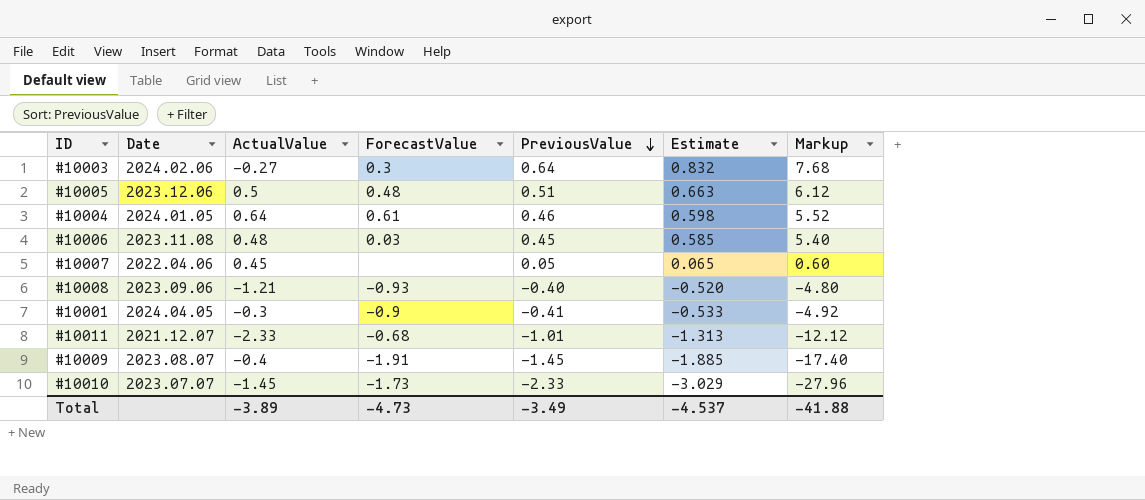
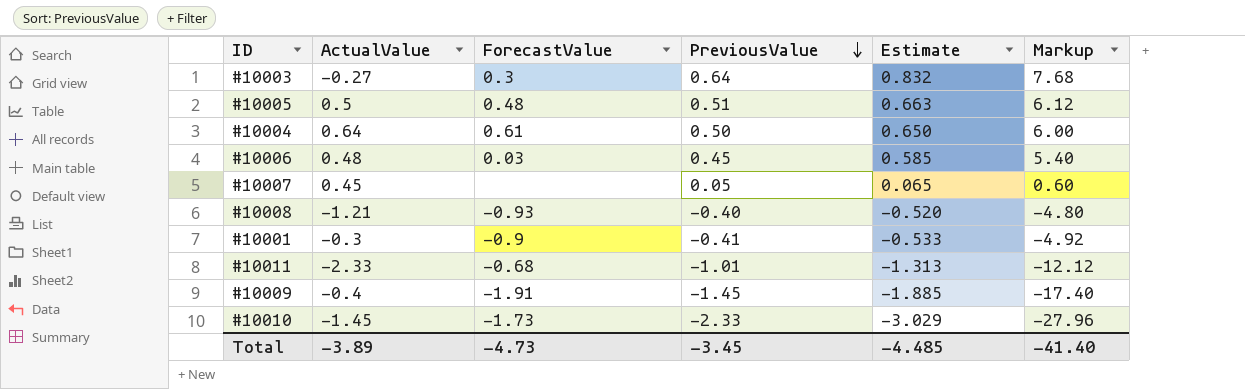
column Date | position: 2 -> none
#10004 | PreviousValue: 0.46 -> 0.50
#10004 | Estimate: 0.598 -> 0.650
#10004 | Markup: 5.52 -> 6.00
Total | PreviousValue: -3.49 -> -3.45
Total | Estimate: -4.537 -> -4.485
Total | Markup: -41.88 -> -41.40

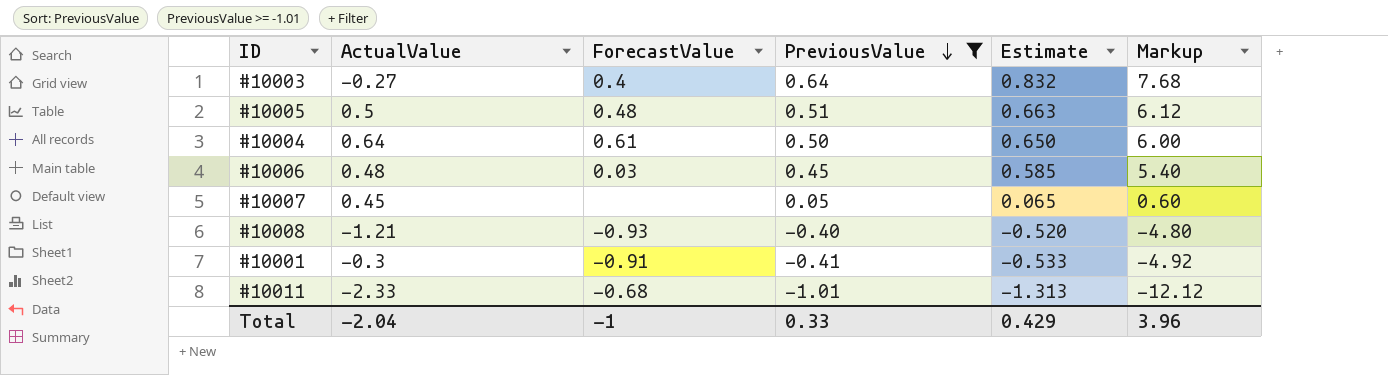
filter: none -> PreviousValue >= -1.01
#10003 | ForecastValue: 0.3 -> 0.4
#10001 | ForecastValue: -0.9 -> -0.91
Total | ActualValue: -3.89 -> -2.04
Total | ForecastValue: -4.73 -> -1
Total | PreviousValue: -3.45 -> 0.33
Total | Estimate: -4.485 -> 0.429
Total | Markup: -41.40 -> 3.96

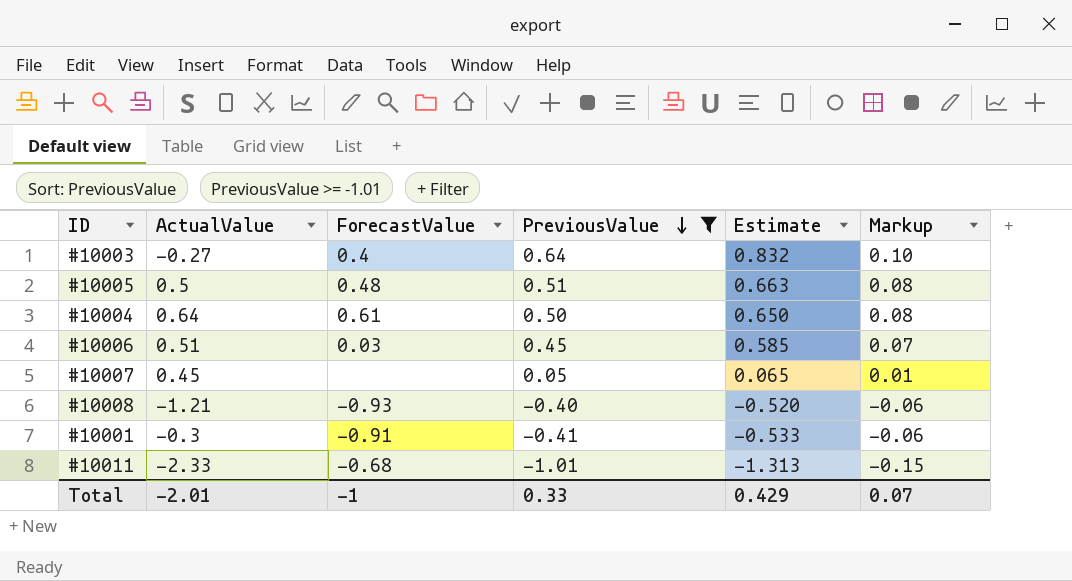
column Markup | formula: [PreviousValue] * 12 -> [PreviousValue] * 0.15
#10006 | ActualValue: 0.48 -> 0.51
Total | ActualValue: -2.04 -> -2.01
Total | Markup: 3.96 -> 0.07

